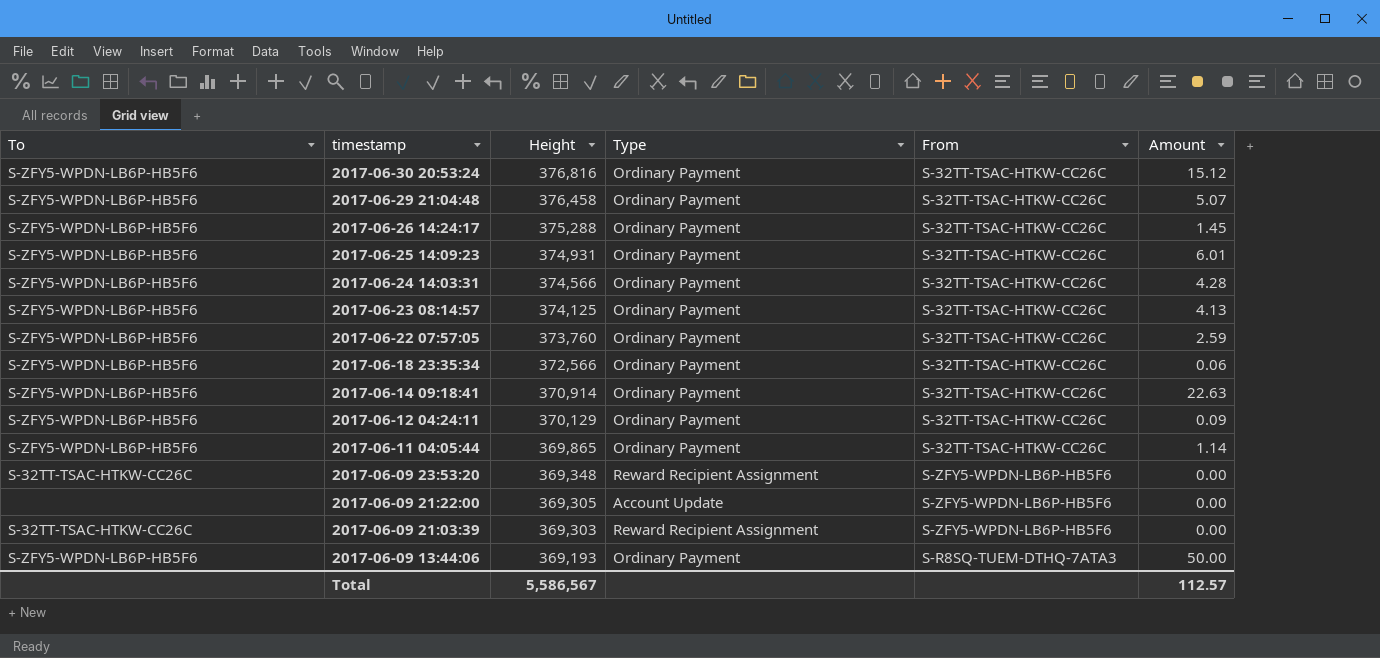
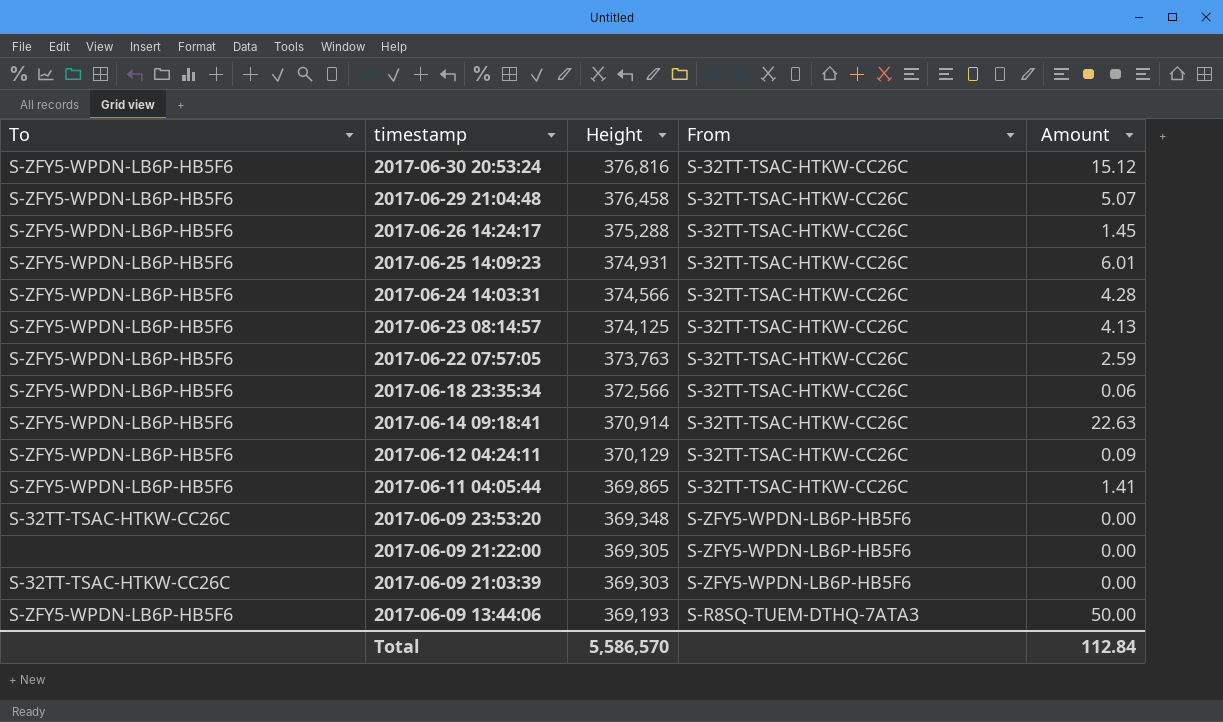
column Type | position: 4 -> none
2017-06-22 07:57:05 | Height: 373,760 -> 373,763
2017-06-11 04:05:44 | Amount: 1.14 -> 1.41
Total | Height: 5,586,567 -> 5,586,570
Total | Amount: 112.57 -> 112.84

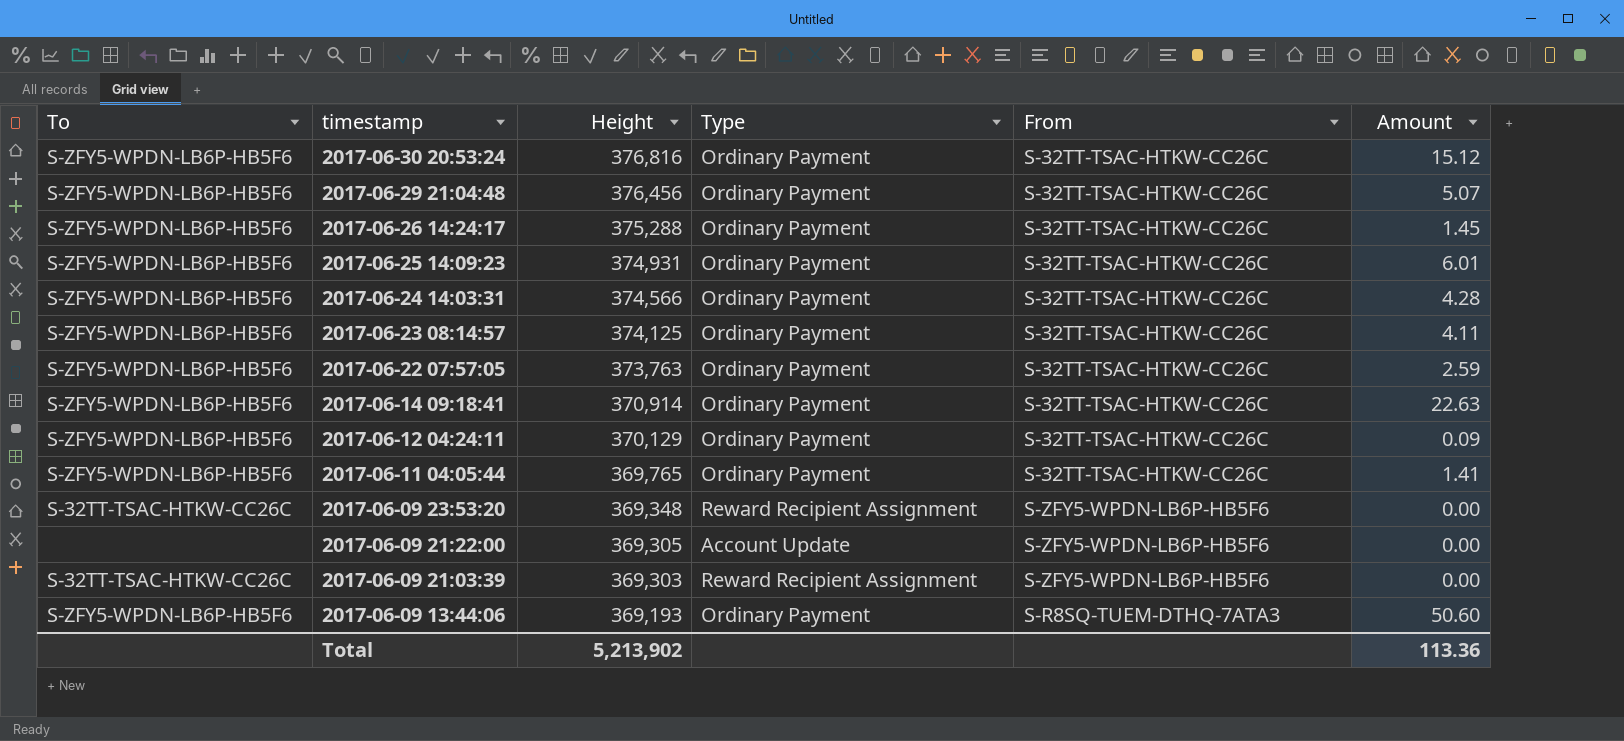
column Type | position: none -> 4
row 2017-06-18 23:35:34: S-ZFY5-WPDN-LB6P-HB5F6 | 372,566 | S-32TT-TSAC-HTKW-CC26C | 0.06 -> none
2017-06-29 21:04:48 | Height: 376,458 -> 376,456
2017-06-23 08:14:57 | Amount: 4.13 -> 4.11
2017-06-11 04:05:44 | Height: 369,865 -> 369,765
2017-06-09 13:44:06 | Amount: 50.00 -> 50.60
Total | Height: 5,586,570 -> 5,213,902
Total | Amount: 112.84 -> 113.36

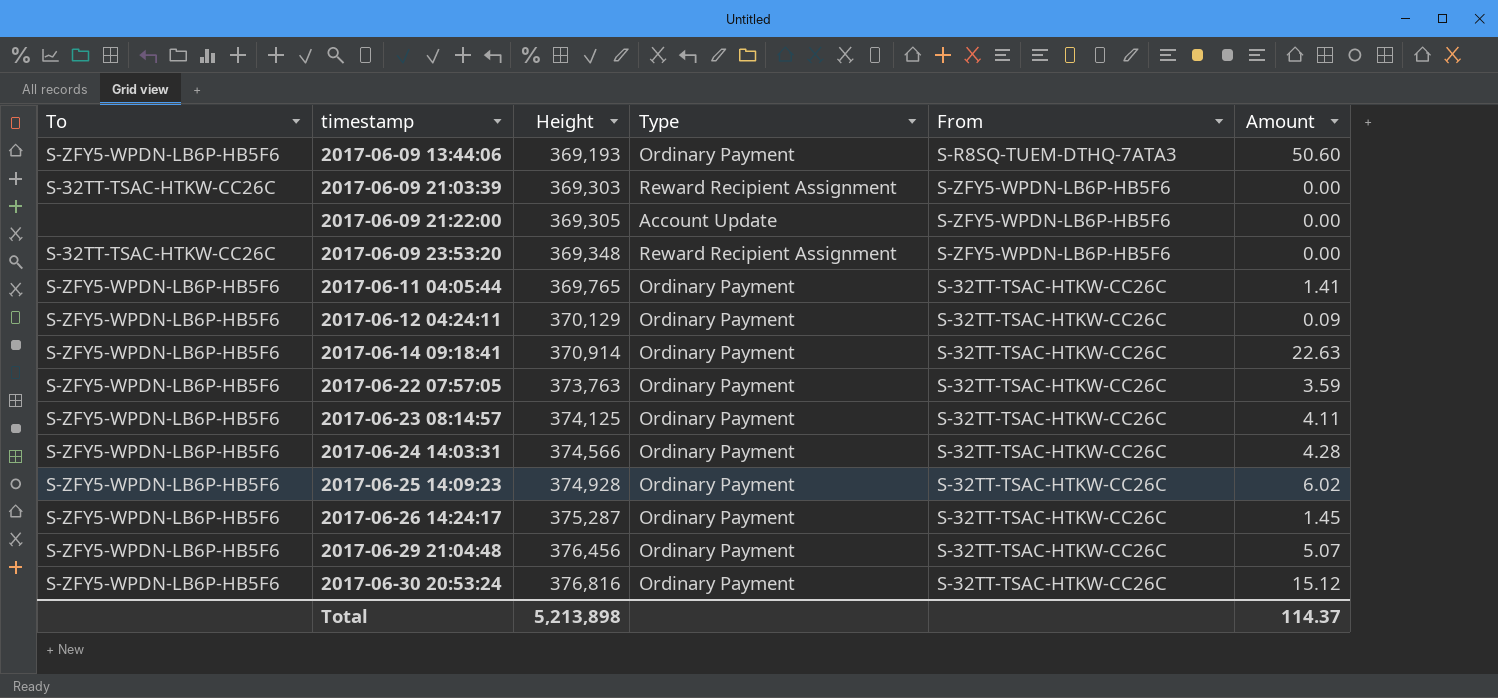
row order: timestamp descending -> timestamp ascending
2017-06-22 07:57:05 | Amount: 2.59 -> 3.59
2017-06-25 14:09:23 | Height: 374,931 -> 374,928
2017-06-25 14:09:23 | Amount: 6.01 -> 6.02
2017-06-26 14:24:17 | Height: 375,288 -> 375,287
Total | Height: 5,213,902 -> 5,213,898
Total | Amount: 113.36 -> 114.37

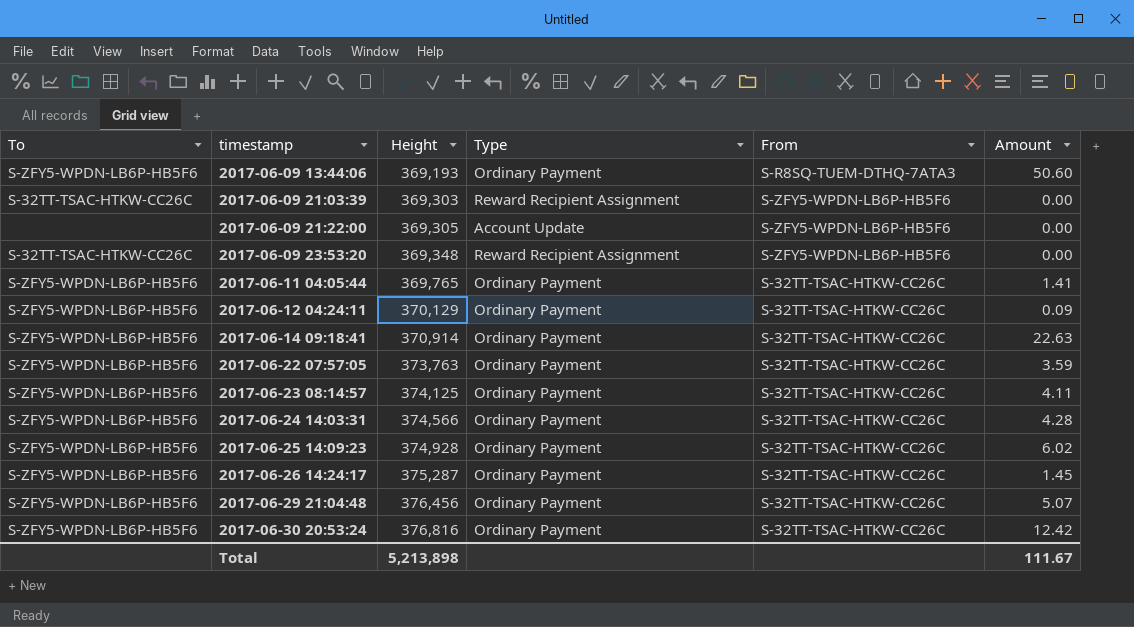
2017-06-30 20:53:24 | Amount: 15.12 -> 12.42
Total | Amount: 114.37 -> 111.67

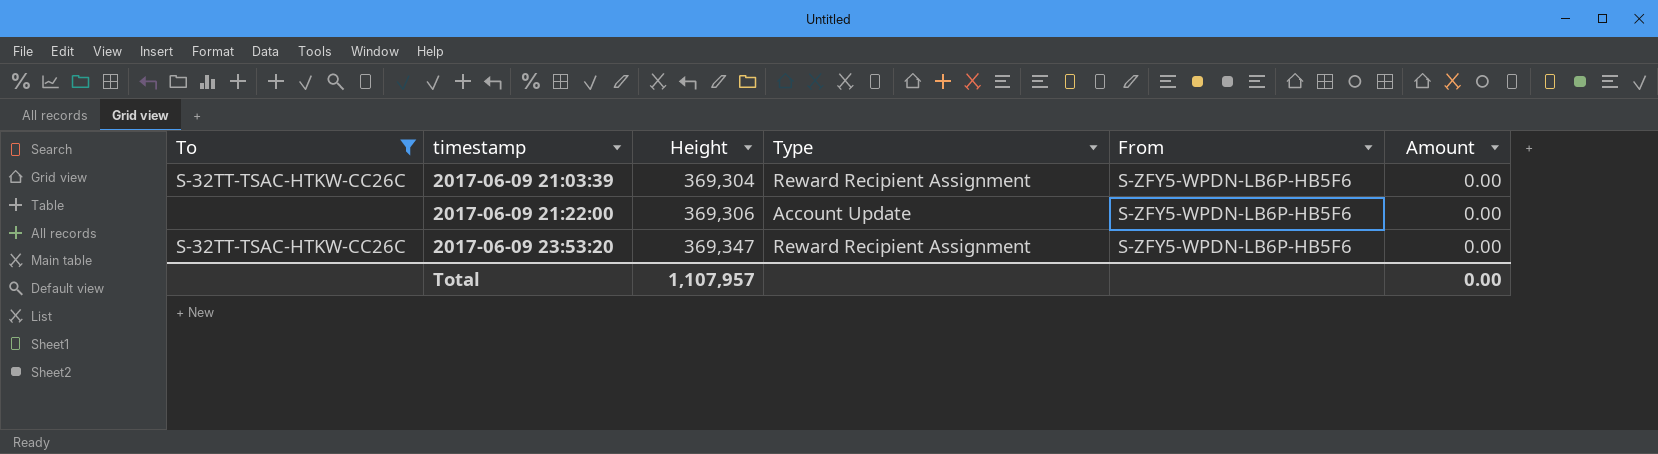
filter: none -> To != S-ZFY5-WPDN-LB6P-HB5F6
2017-06-09 21:03:39 | Height: 369,303 -> 369,304
2017-06-09 21:22:00 | Height: 369,305 -> 369,306
2017-06-09 23:53:20 | Height: 369,348 -> 369,347
Total | Height: 5,213,898 -> 1,107,957
Total | Amount: 111.67 -> 0.00

